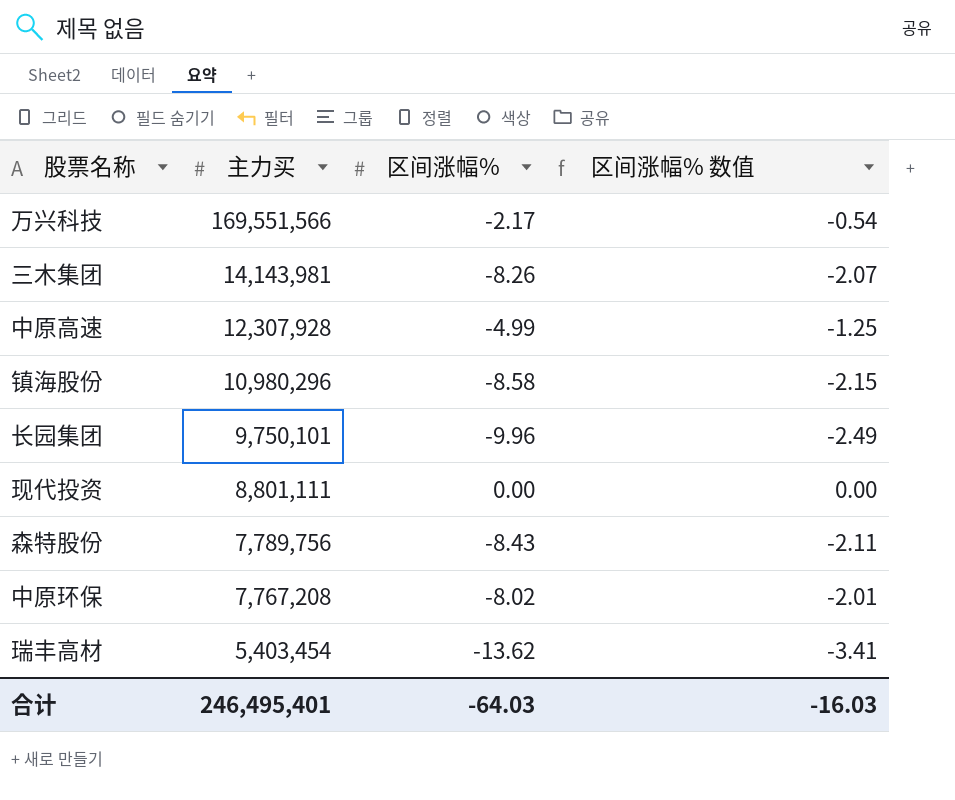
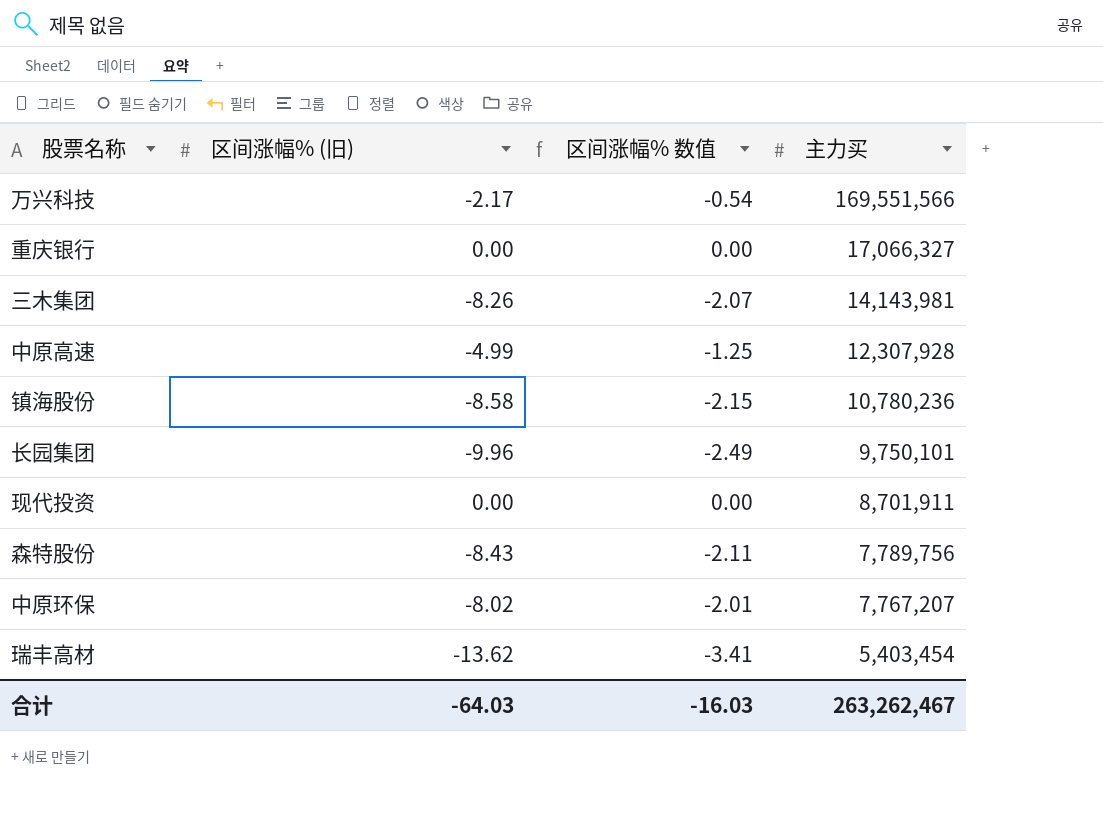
column name: 区间涨幅% -> 区间涨幅% (旧)
column 主力买 | position: 2 -> 4
row 重庆银行: none -> 0.00 | 0.00 | 17,066,327
镇海股份 | 主力买: 10,980,296 -> 10,780,236
现代投资 | 主力买: 8,801,111 -> 8,701,911
中原环保 | 主力买: 7,767,208 -> 7,767,207
合计 | 主力买: 246,495,401 -> 263,262,467

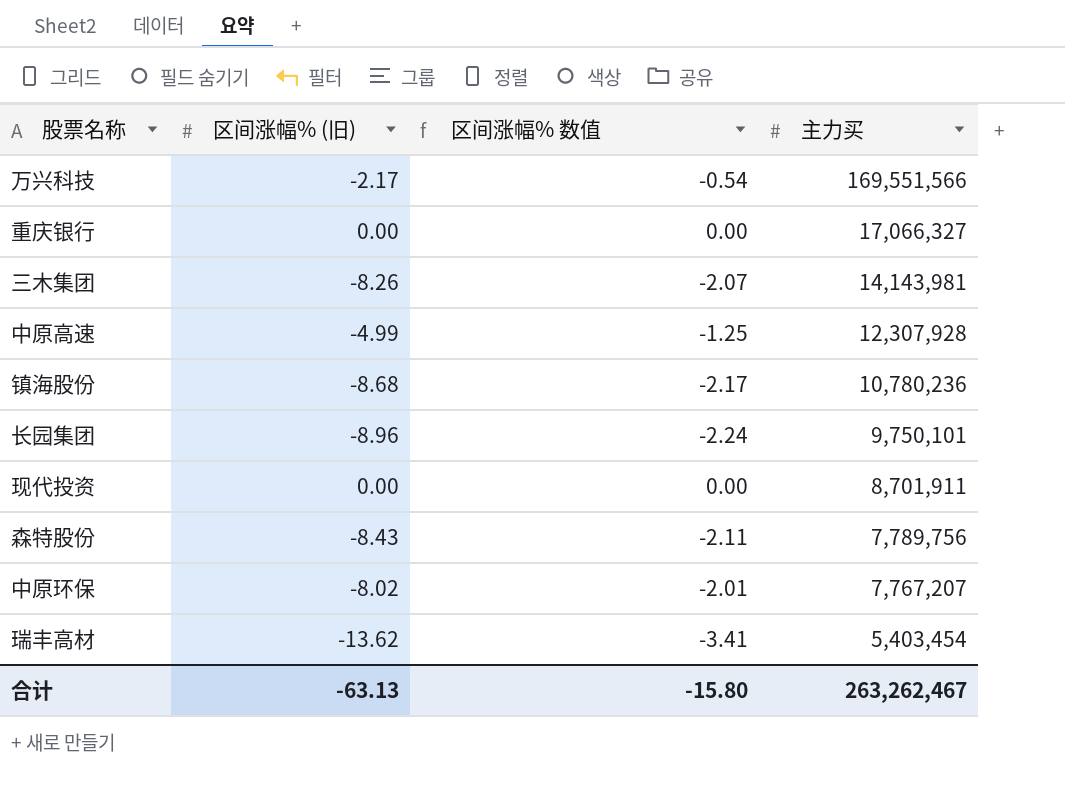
镇海股份 | 区间涨幅% (旧): -8.58 -> -8.68
镇海股份 | 区间涨幅% 数值: -2.15 -> -2.17
长园集团 | 区间涨幅% (旧): -9.96 -> -8.96
长园集团 | 区间涨幅% 数值: -2.49 -> -2.24
合计 | 区间涨幅% (旧): -64.03 -> -63.13
合计 | 区间涨幅% 数值: -16.03 -> -15.80

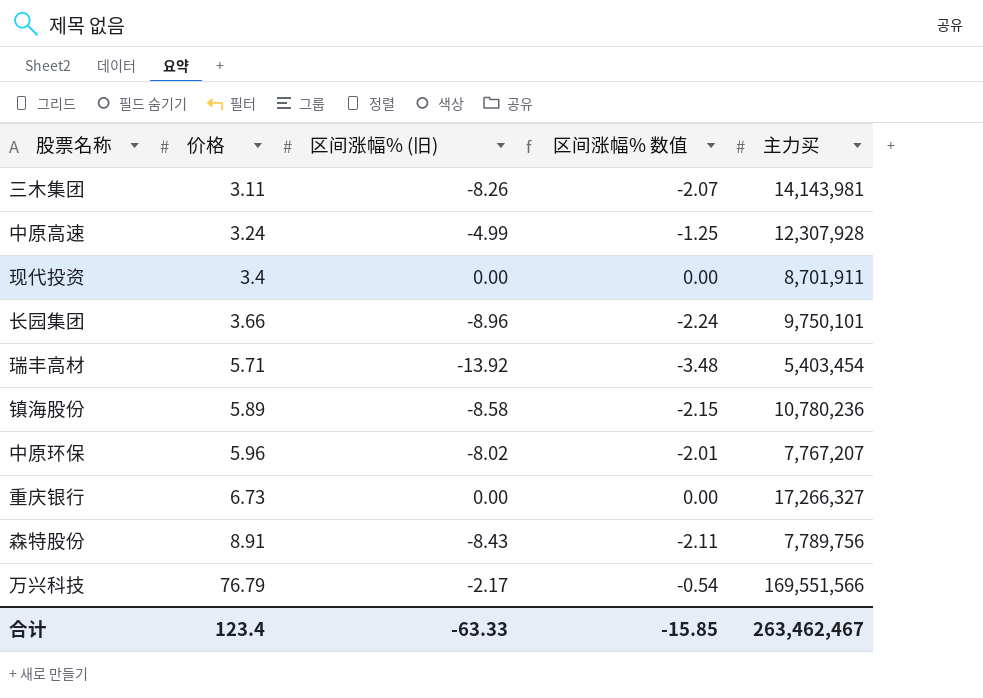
row order: 主力买 descending -> 价格 ascending
column 价格 | position: none -> 2
瑞丰高材 | 区间涨幅% (旧): -13.62 -> -13.92
瑞丰高材 | 区间涨幅% 数值: -3.41 -> -3.48
镇海股份 | 区间涨幅% (旧): -8.68 -> -8.58
镇海股份 | 区间涨幅% 数值: -2.17 -> -2.15
重庆银行 | 主力买: 17,066,327 -> 17,266,327
合计 | 区间涨幅% (旧): -63.13 -> -63.33
合计 | 区间涨幅% 数值: -15.80 -> -15.85
合计 | 主力买: 263,262,467 -> 263,462,467

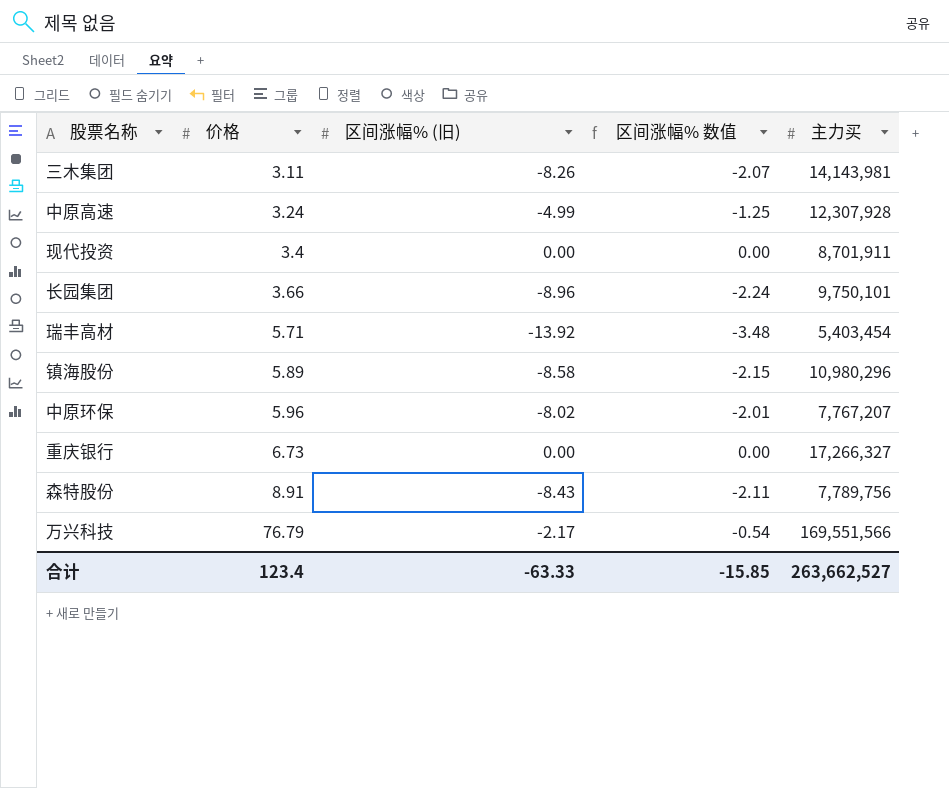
镇海股份 | 主力买: 10,780,236 -> 10,980,296
合计 | 主力买: 263,462,467 -> 263,662,527

